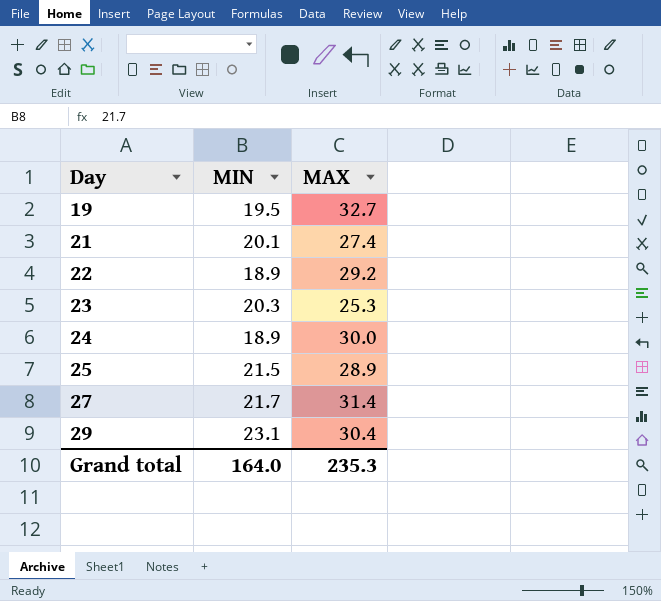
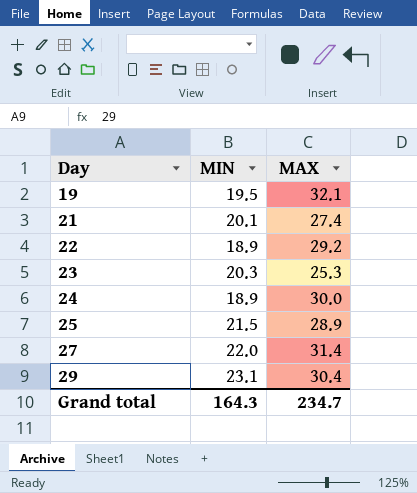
19 | MAX: 32.7 -> 32.1
27 | MIN: 21.7 -> 22.0
Grand total | MIN: 164.0 -> 164.3
Grand total | MAX: 235.3 -> 234.7

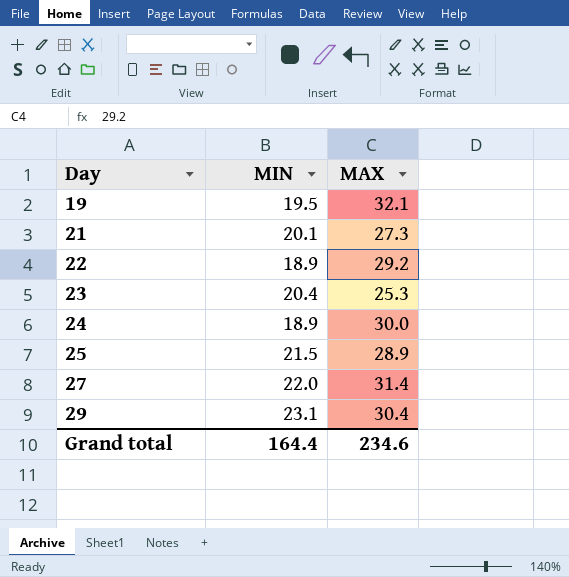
21 | MAX: 27.4 -> 27.3
23 | MIN: 20.3 -> 20.4
Grand total | MIN: 164.3 -> 164.4
Grand total | MAX: 234.7 -> 234.6

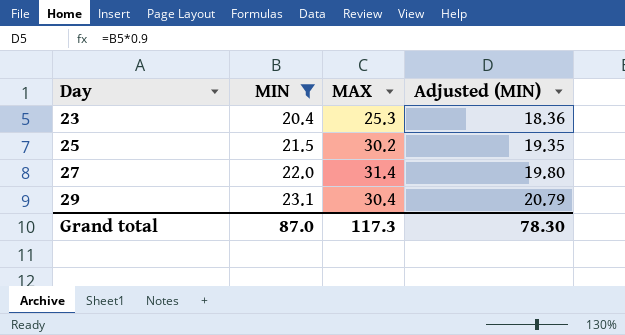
filter: none -> MIN >= 20.4
column Adjusted (MIN) | formula: none -> [MIN] * 0.9
25 | MAX: 28.9 -> 30.2
Grand total | MIN: 164.4 -> 87.0
Grand total | MAX: 234.6 -> 117.3

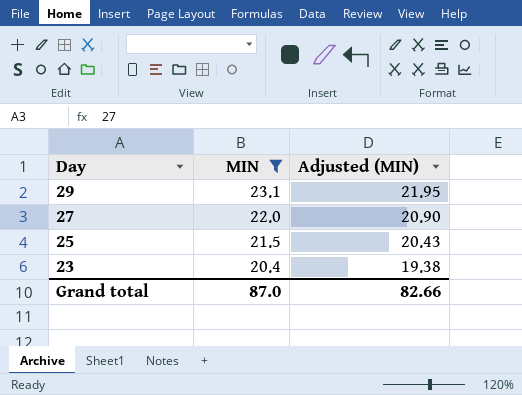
row order: Day ascending -> Day descending
column MAX | position: 3 -> none
column Adjusted (MIN) | formula: [MIN] * 0.9 -> [MIN] * 0.95
Grand total | Adjusted (MIN): 78.30 -> 82.66

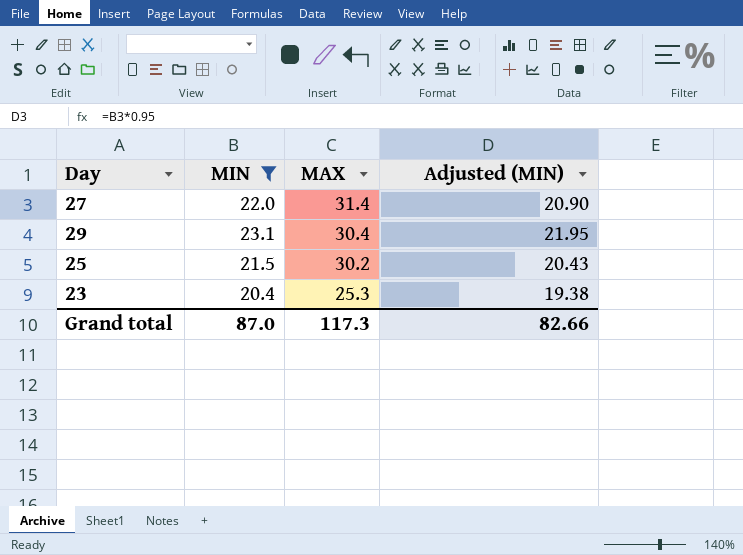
row order: Day descending -> MAX descending
column MAX | position: none -> 3

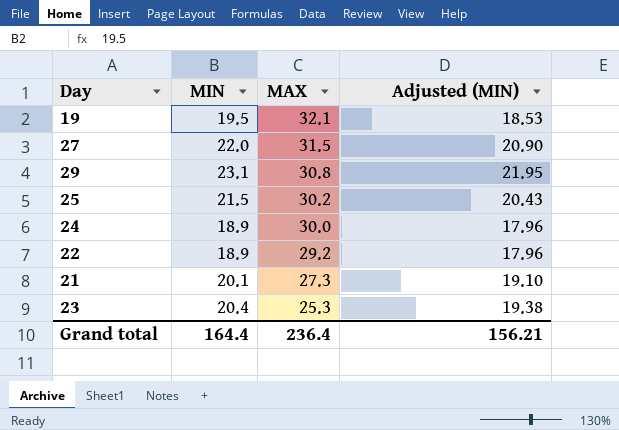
filter: MIN >= 20.4 -> none
27 | MAX: 31.4 -> 31.5
29 | MAX: 30.4 -> 30.8
Grand total | MIN: 87.0 -> 164.4
Grand total | MAX: 117.3 -> 236.4
Grand total | Adjusted (MIN): 82.66 -> 156.21

